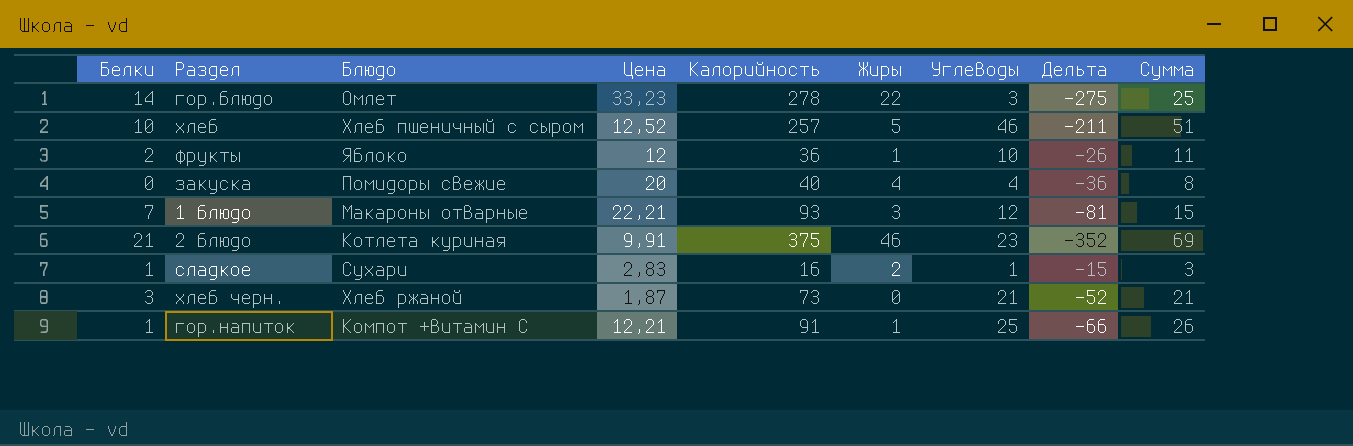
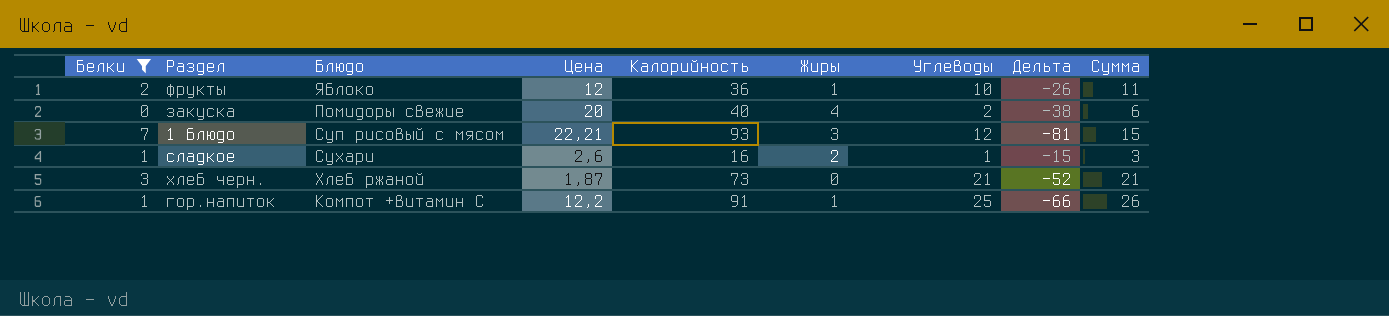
filter: none -> Белки <= 7
закуска | Углеводы: 4 -> 2
закуска | Дельта: -36 -> -38
закуска | Сумма: 8 -> 6
1 блюдо | Блюдо: Макароны отварные -> Суп рисовый с мясом
сладкое | Цена: 2,83 -> 2,6
гор.напиток | Цена: 12,21 -> 12,2

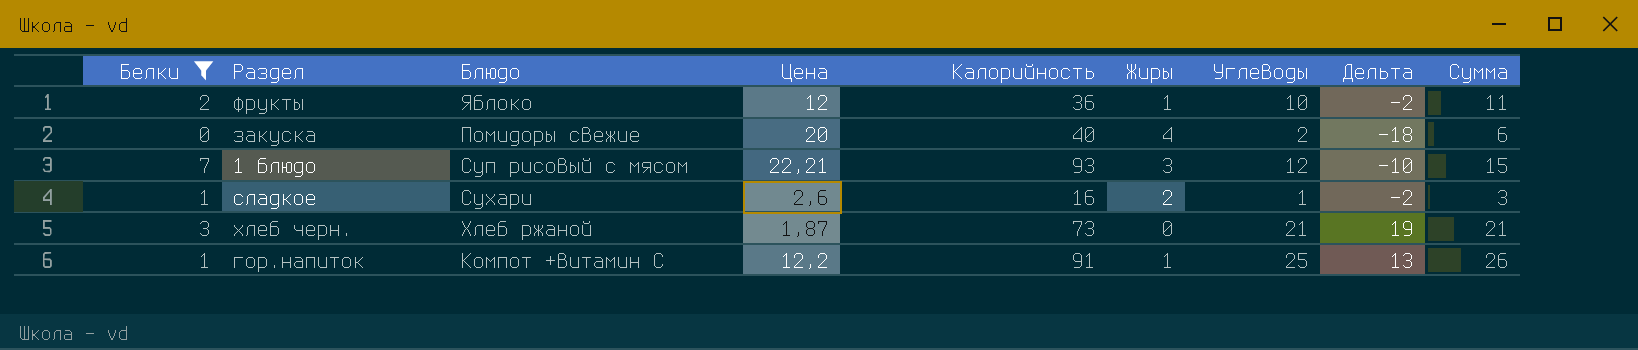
column Дельта | formula: [Углеводы] - [Калорийность] -> [Углеводы] - [Цена]

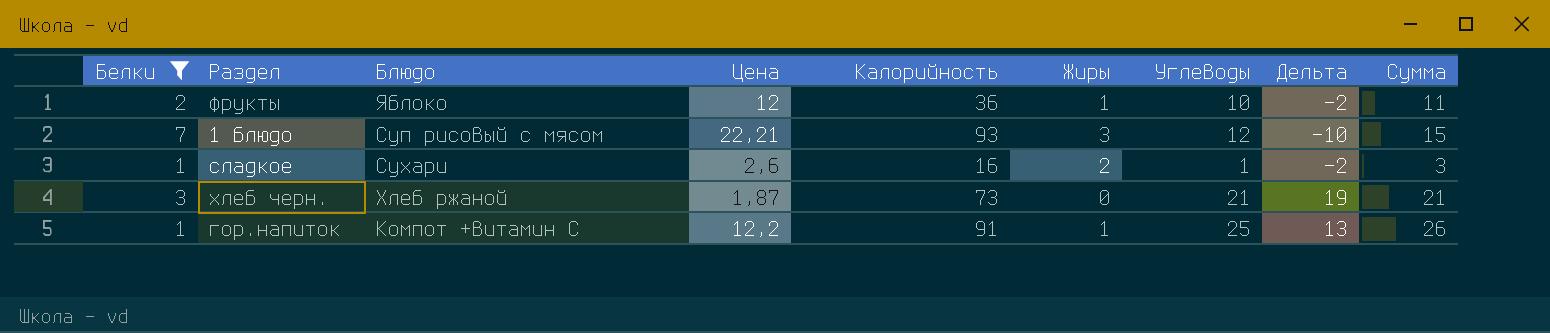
row закуска: 0 | Помидоры свежие | 20 | 40 | 4 | 2 | -18 | 6 -> none

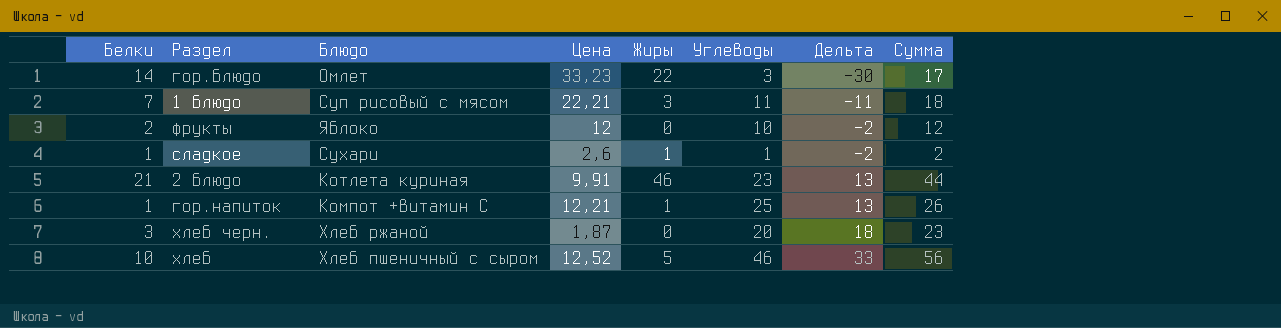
filter: Белки <= 7 -> none
row order: none -> Дельта ascending
column Калорийность | position: 5 -> none
column Сумма | formula: [Жиры] + [Углеводы] -> [Белки] + [Углеводы]
1 блюдо | Углеводы: 12 -> 11
1 блюдо | Дельта: -10 -> -11
фрукты | Жиры: 1 -> 0
сладкое | Жиры: 2 -> 1
гор.напиток | Цена: 12,2 -> 12,21
хлеб черн. | Углеводы: 21 -> 20
хлеб черн. | Дельта: 19 -> 18

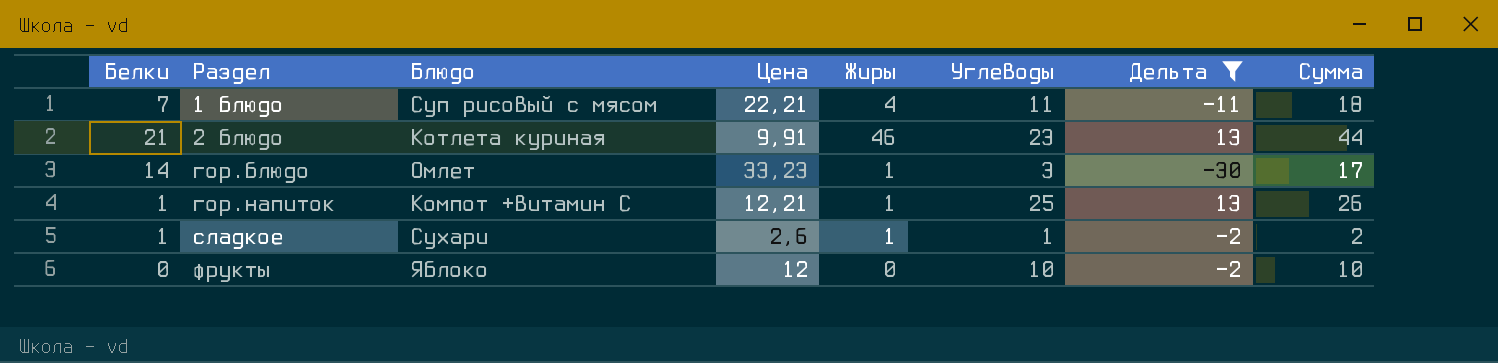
filter: none -> Дельта <= 13
row order: Дельта ascending -> Раздел ascending
1 блюдо | Жиры: 3 -> 4
гор.блюдо | Жиры: 22 -> 1
фрукты | Белки: 2 -> 0
фрукты | Сумма: 12 -> 10

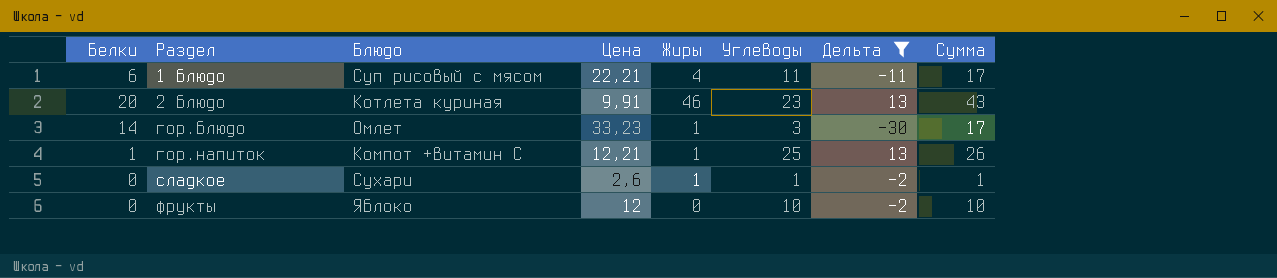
1 блюдо | Белки: 7 -> 6
1 блюдо | Сумма: 18 -> 17
2 блюдо | Белки: 21 -> 20
2 блюдо | Сумма: 44 -> 43
сладкое | Белки: 1 -> 0
сладкое | Сумма: 2 -> 1

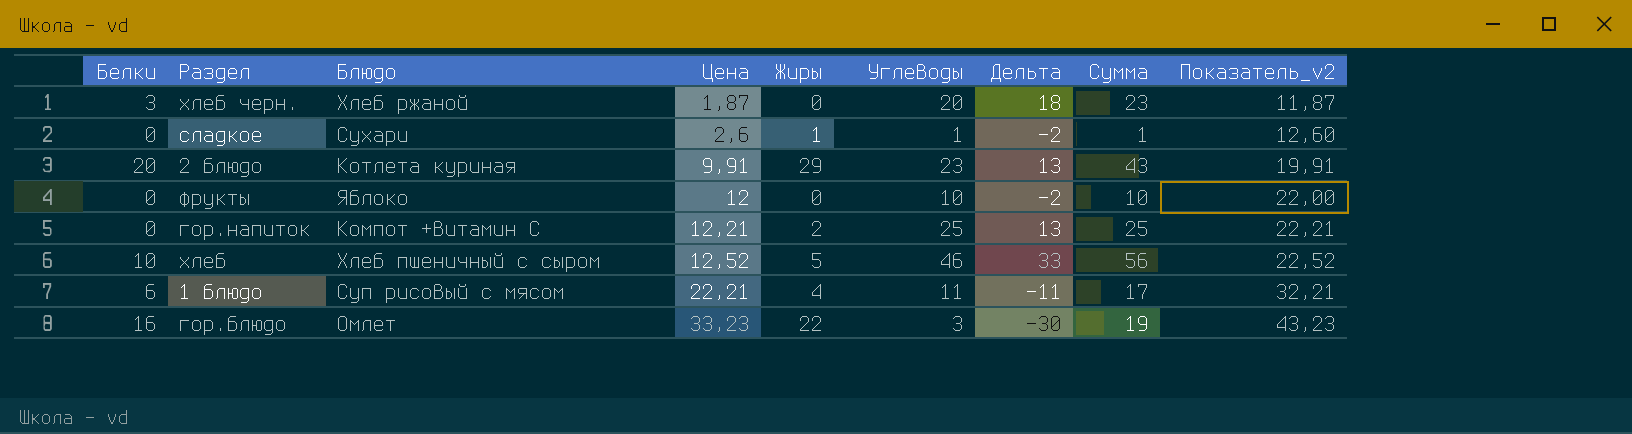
filter: Дельта <= 13 -> none
row order: Раздел ascending -> Цена ascending
column Показатель_v2 | formula: none -> [Цена] + 10
2 блюдо | Жиры: 46 -> 29
гор.напиток | Белки: 1 -> 0
гор.напиток | Жиры: 1 -> 2
гор.напиток | Сумма: 26 -> 25
гор.блюдо | Белки: 14 -> 16
гор.блюдо | Жиры: 1 -> 22
гор.блюдо | Сумма: 17 -> 19

